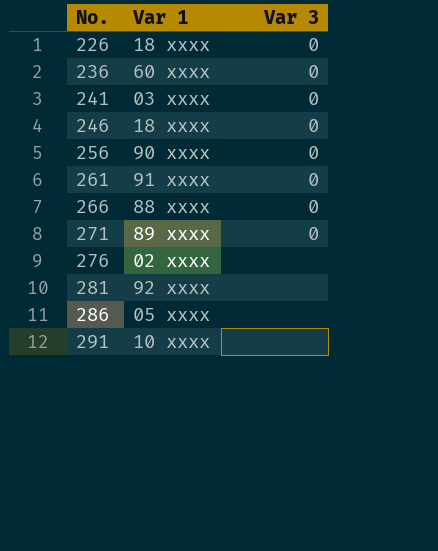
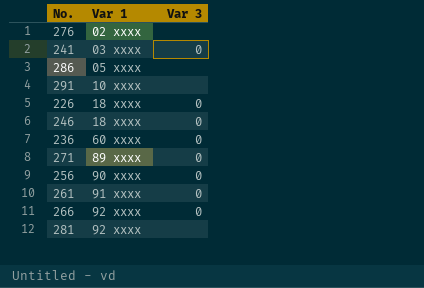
row order: No. ascending -> Var 1 ascending
266 | Var 1: 88 xxxx -> 92 xxxx

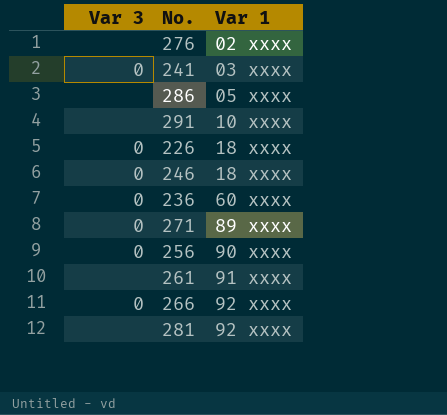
column Var 3 | position: 3 -> 1
261 | Var 3: 0 -> none

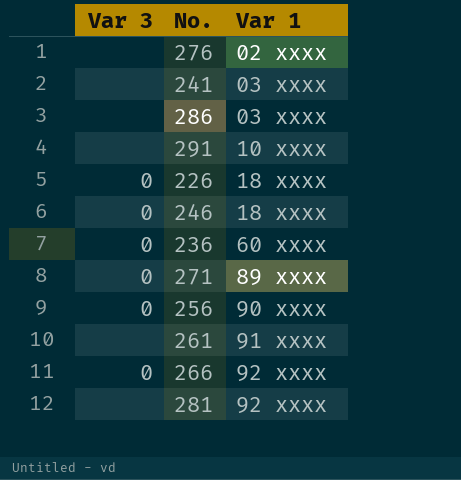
241 | Var 3: 0 -> none
286 | Var 1: 05 xxxx -> 03 xxxx

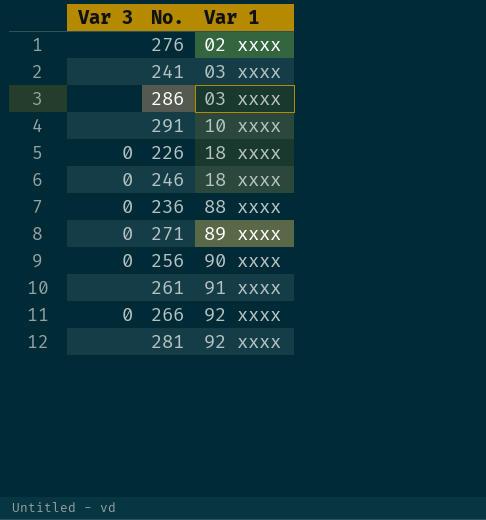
236 | Var 1: 60 xxxx -> 88 xxxx

